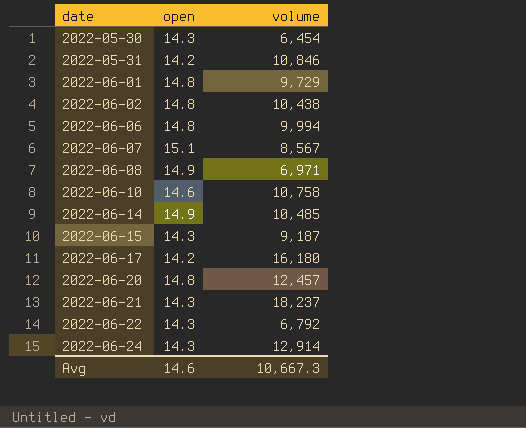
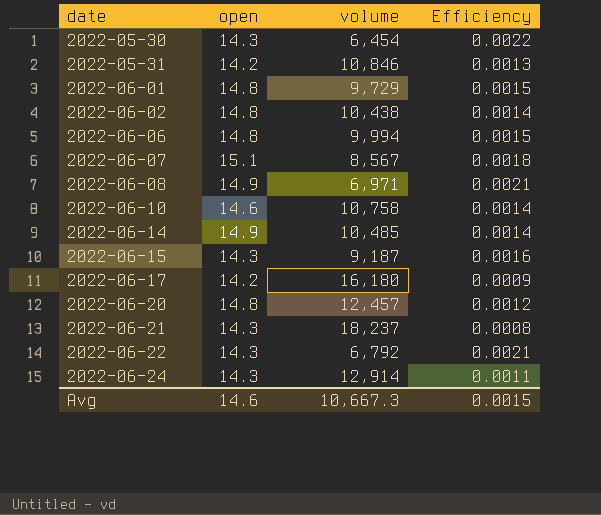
column Efficiency | formula: none -> [open] / [volume]

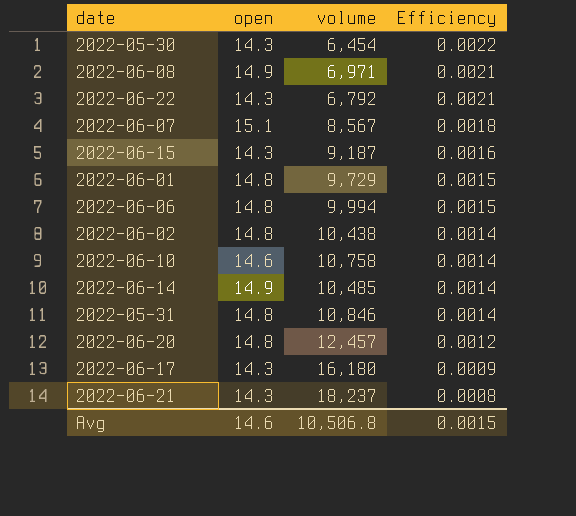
row order: date ascending -> Efficiency descending
row 2022-06-24: 14.3 | 12,914 | 0.0011 -> none
2022-05-31 | open: 14.2 -> 14.8
2022-05-31 | Efficiency: 0.0013 -> 0.0014
2022-06-17 | open: 14.2 -> 14.3
Avg | volume: 10,667.3 -> 10,506.8

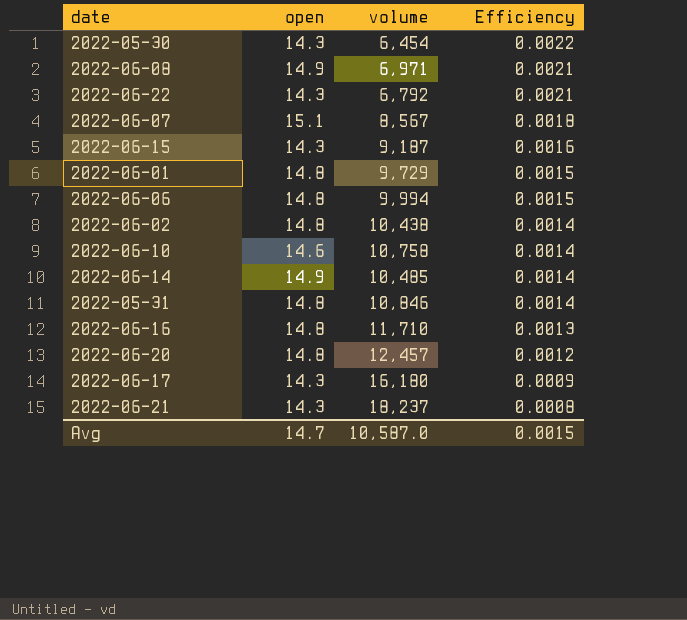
row 2022-06-16: none -> 14.8 | 11,710 | 0.0013
Avg | open: 14.6 -> 14.7
Avg | volume: 10,506.8 -> 10,587.0

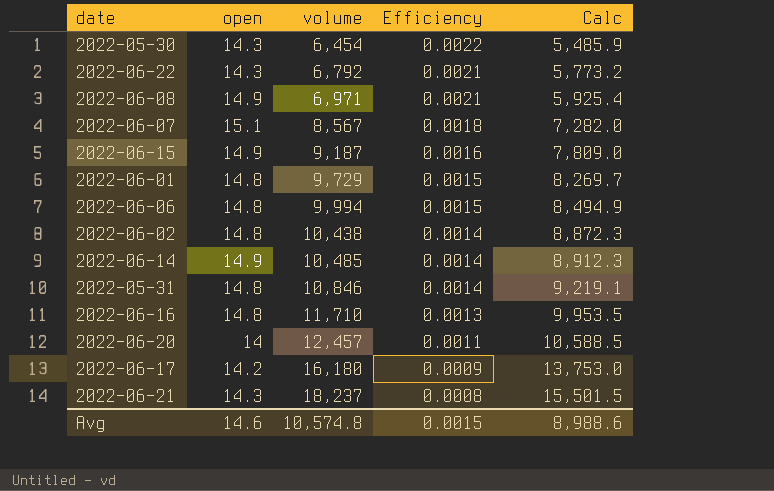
row order: Efficiency descending -> volume ascending
column Calc | formula: none -> [volume] * 0.85
row 2022-06-10: 14.6 | 10,758 | 0.0014 -> none
2022-06-15 | open: 14.3 -> 14.9
2022-06-20 | open: 14.8 -> 14
2022-06-20 | Efficiency: 0.0012 -> 0.0011
2022-06-17 | open: 14.3 -> 14.2
Avg | open: 14.7 -> 14.6
Avg | volume: 10,587.0 -> 10,574.8

